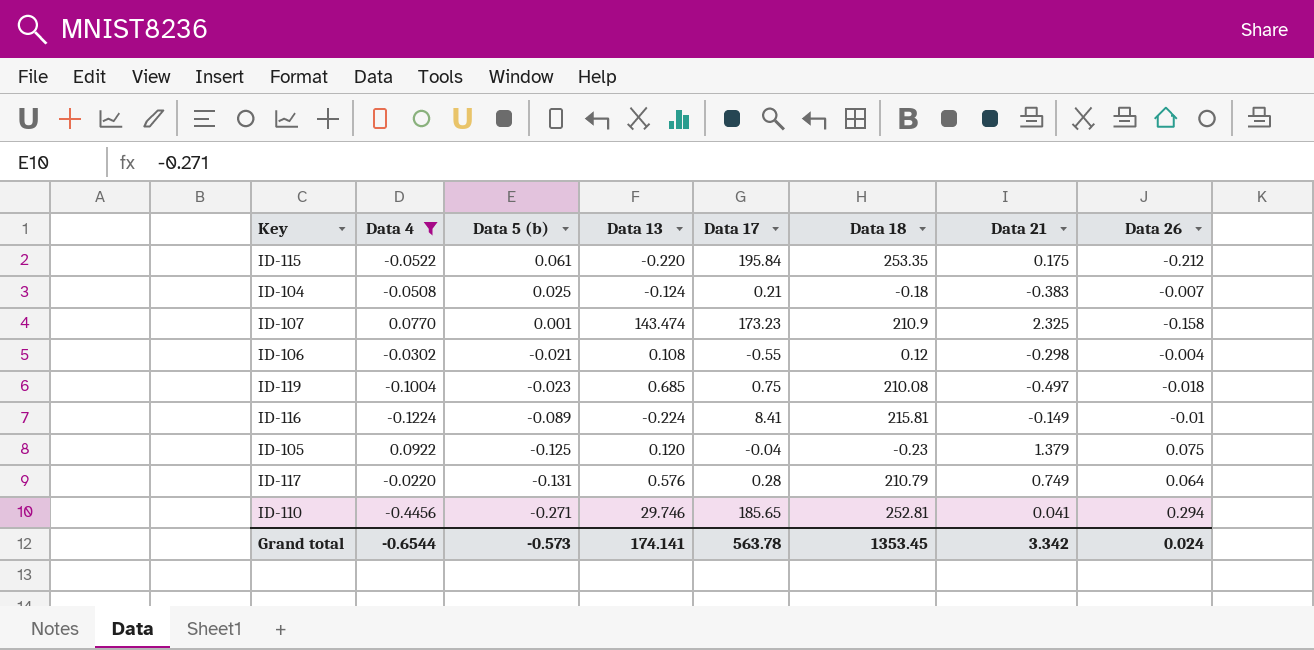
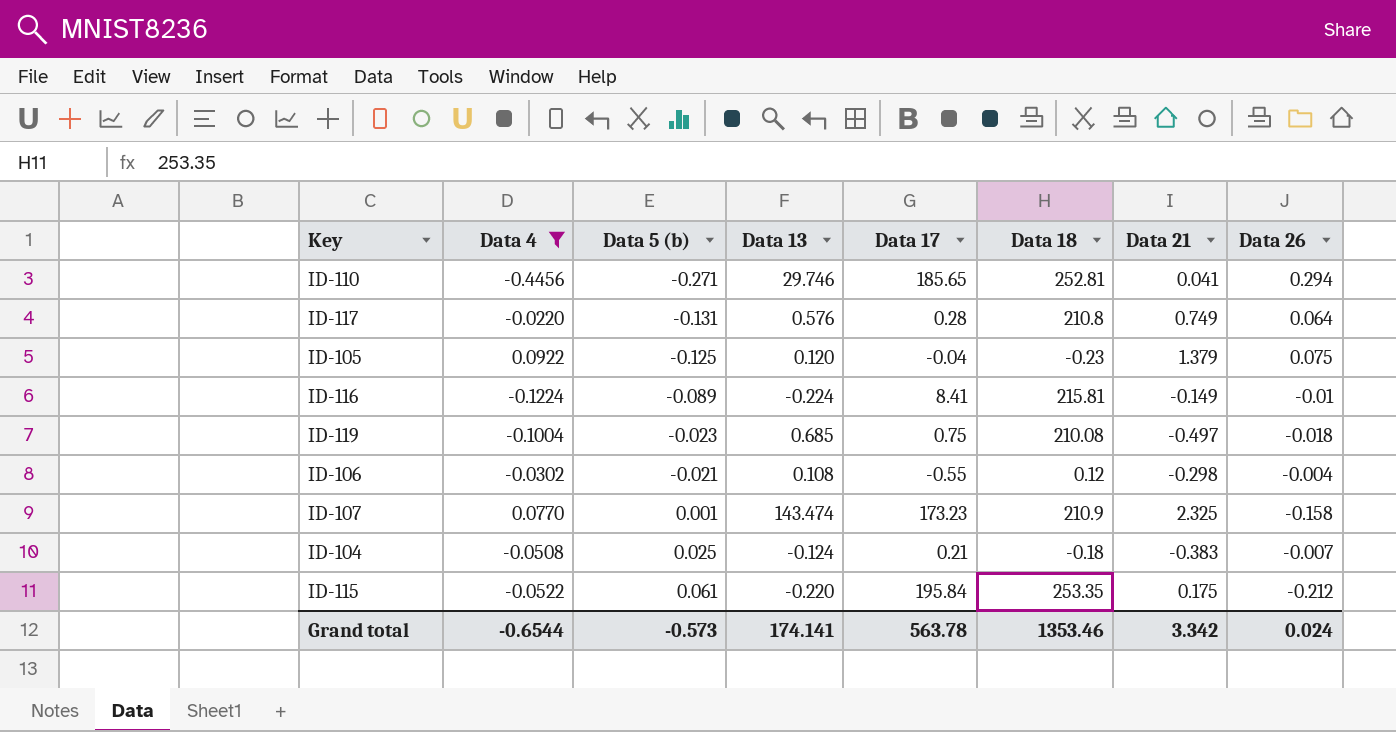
row order: Data 5 (b) descending -> Data 5 (b) ascending
ID-117 | Data 18: 210.79 -> 210.8
Grand total | Data 18: 1353.45 -> 1353.46

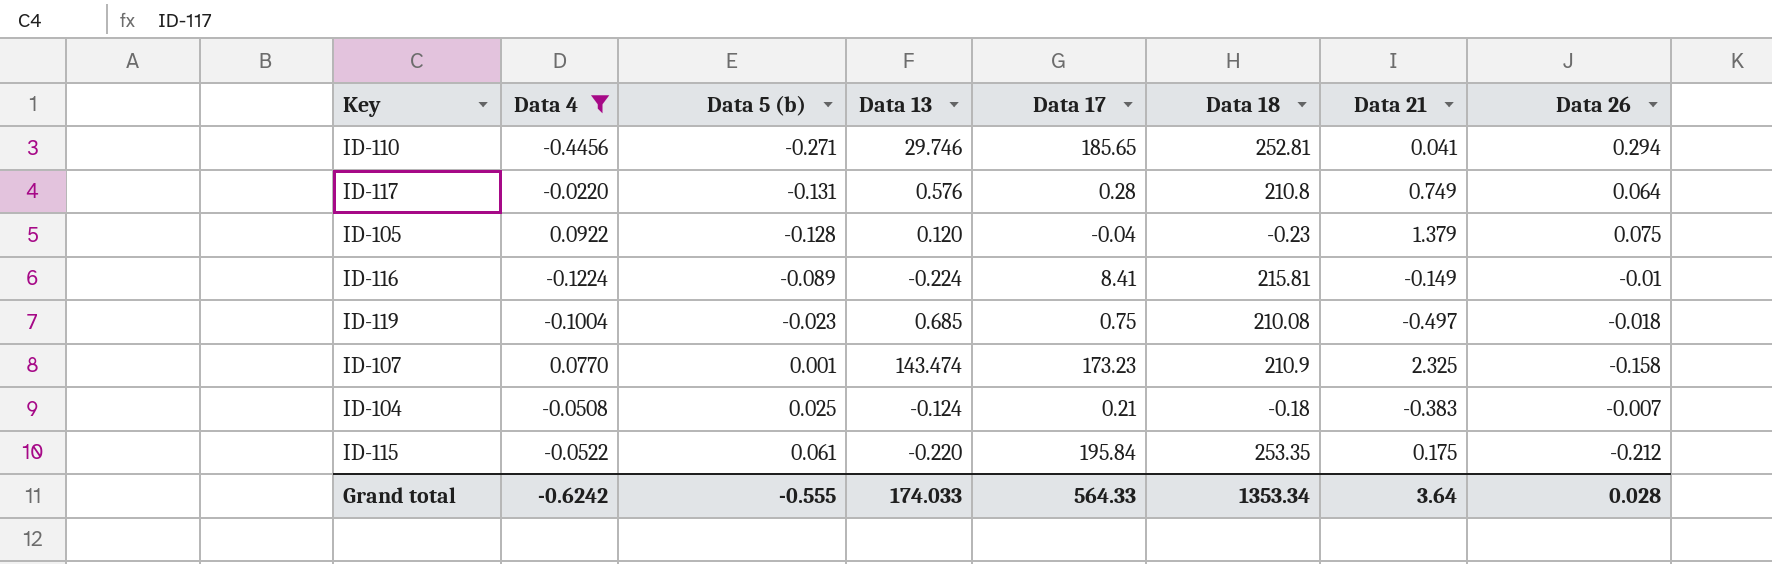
row ID-106: -0.0302 | -0.021 | 0.108 | -0.55 | 0.12 | -0.298 | -0.004 -> none
ID-105 | Data 5 (b): -0.125 -> -0.128
Grand total | Data 4: -0.6544 -> -0.6242
Grand total | Data 5 (b): -0.573 -> -0.555
Grand total | Data 13: 174.141 -> 174.033
Grand total | Data 17: 563.78 -> 564.33
Grand total | Data 18: 1353.46 -> 1353.34
Grand total | Data 21: 3.342 -> 3.64
Grand total | Data 26: 0.024 -> 0.028

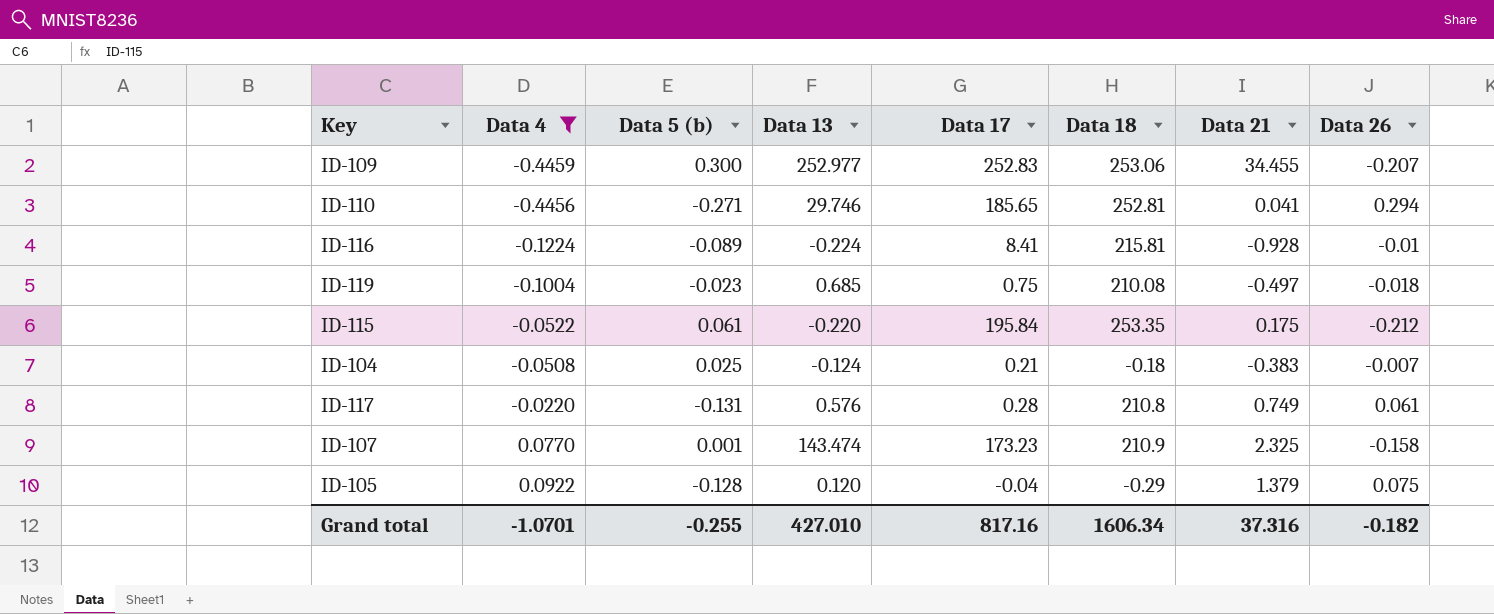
row order: Data 5 (b) ascending -> Data 4 ascending
row ID-109: none -> -0.4459 | 0.300 | 252.977 | 252.83 | 253.06 | 34.455 | -0.207
ID-116 | Data 21: -0.149 -> -0.928
ID-117 | Data 26: 0.064 -> 0.061
ID-105 | Data 18: -0.23 -> -0.29
Grand total | Data 4: -0.6242 -> -1.0701
Grand total | Data 5 (b): -0.555 -> -0.255
Grand total | Data 13: 174.033 -> 427.010
Grand total | Data 17: 564.33 -> 817.16
Grand total | Data 18: 1353.34 -> 1606.34
Grand total | Data 21: 3.64 -> 37.316
Grand total | Data 26: 0.028 -> -0.182

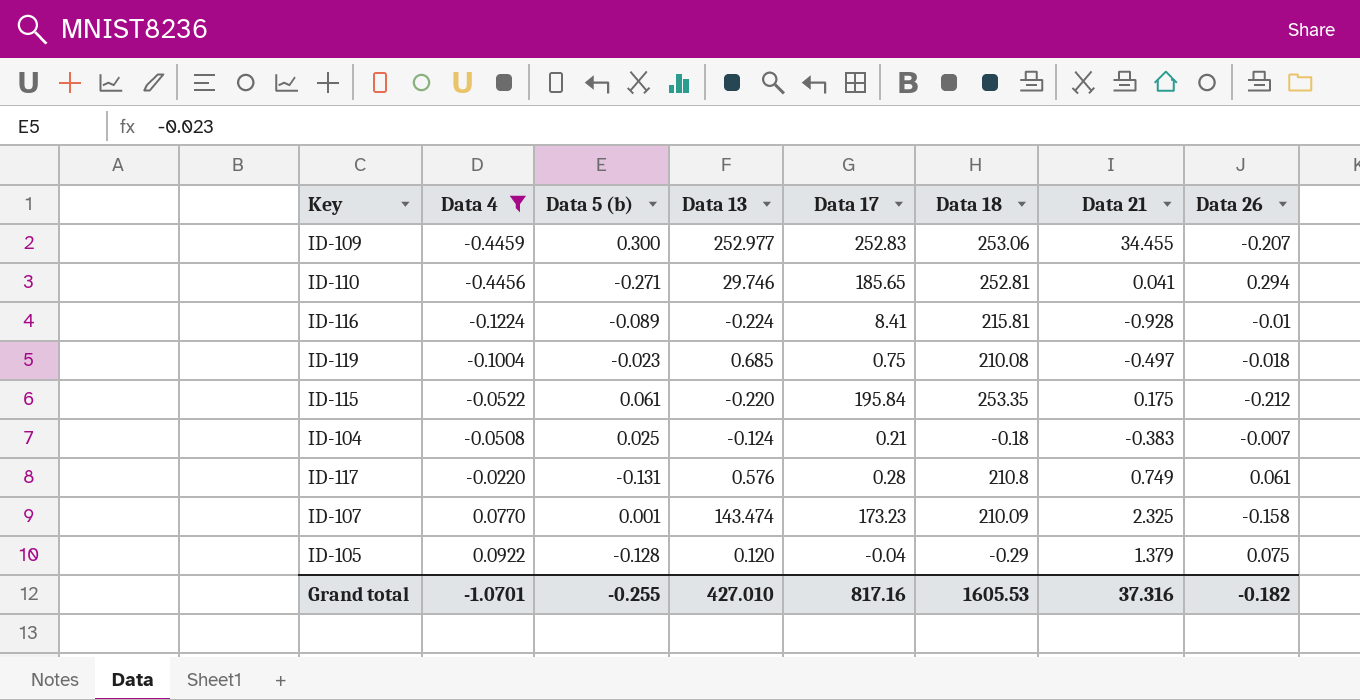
ID-107 | Data 18: 210.9 -> 210.09
Grand total | Data 18: 1606.34 -> 1605.53

